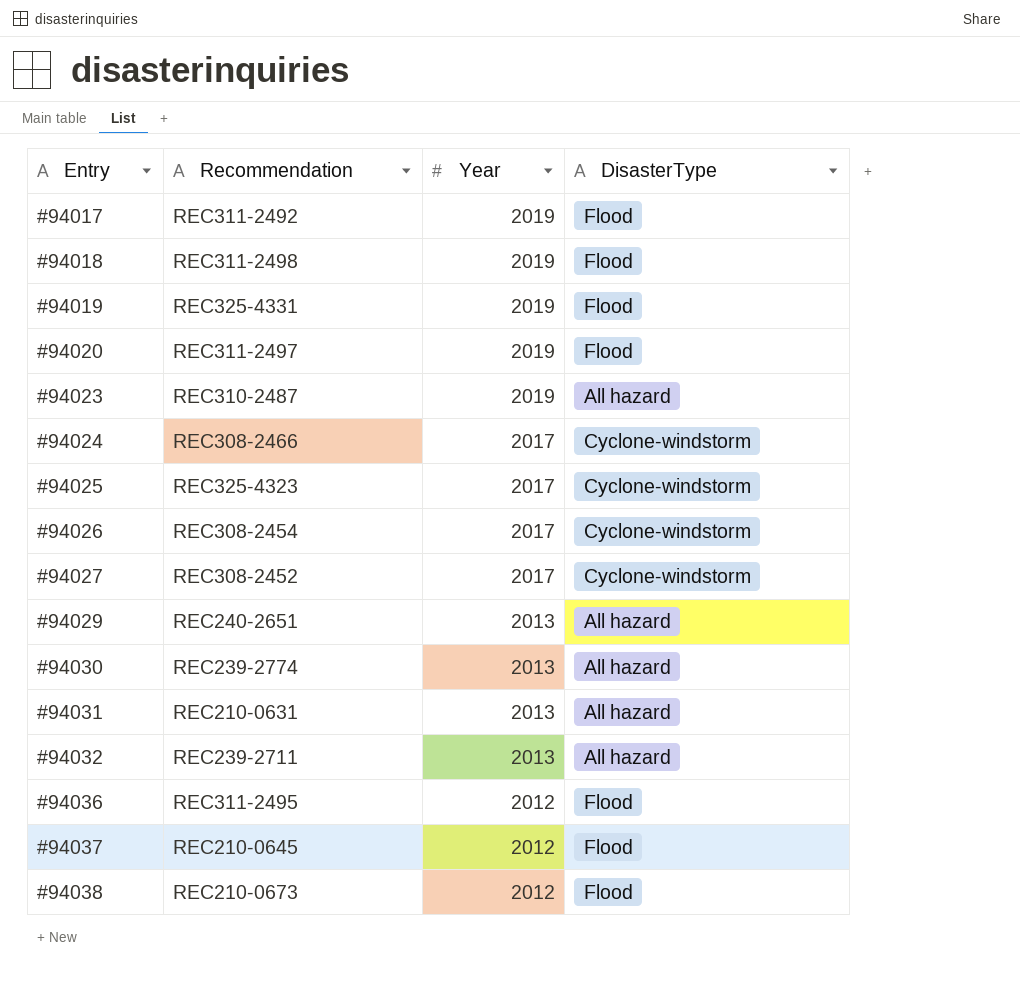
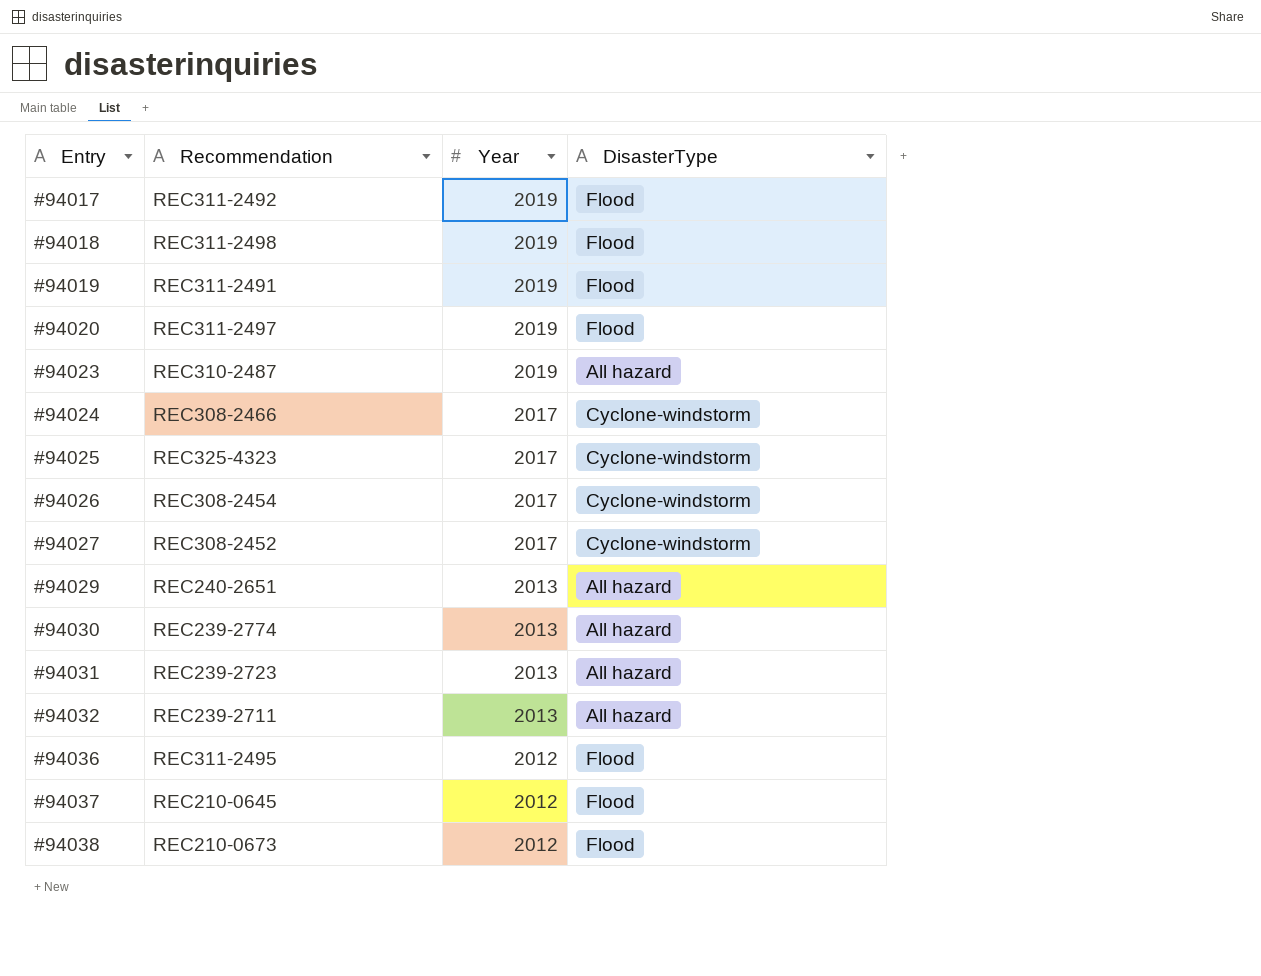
#94019 | Recommendation: REC325-4331 -> REC311-2491
#94031 | Recommendation: REC210-0631 -> REC239-2723

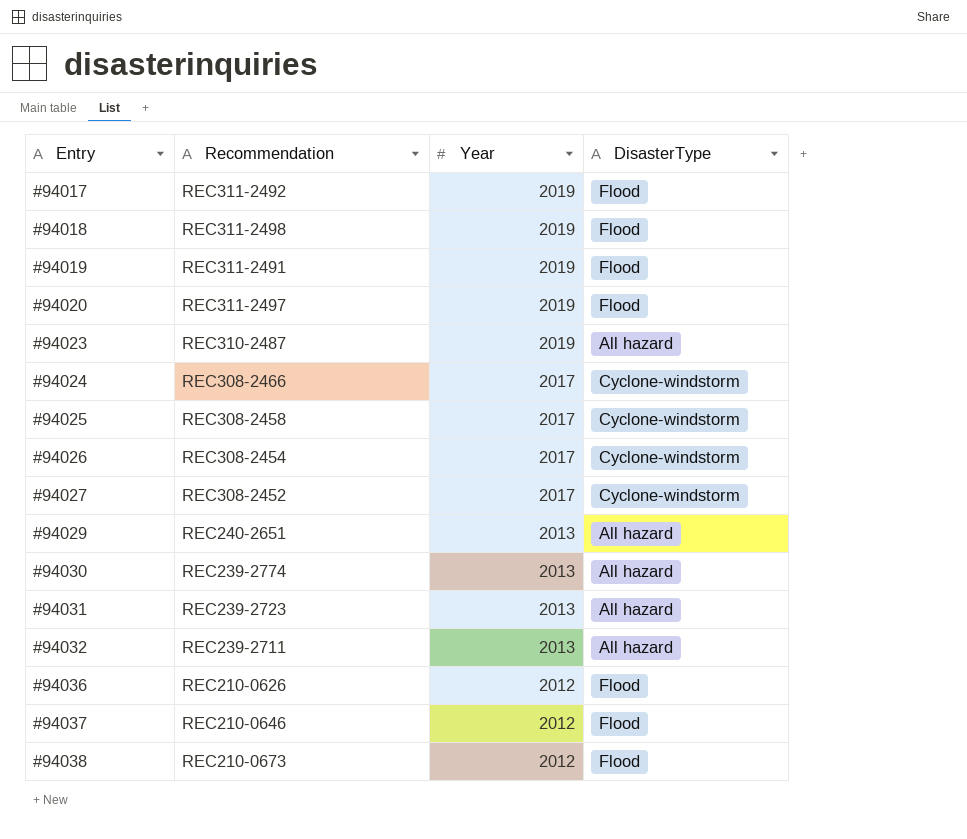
#94025 | Recommendation: REC325-4323 -> REC308-2458
#94036 | Recommendation: REC311-2495 -> REC210-0626
#94037 | Recommendation: REC210-0645 -> REC210-0646

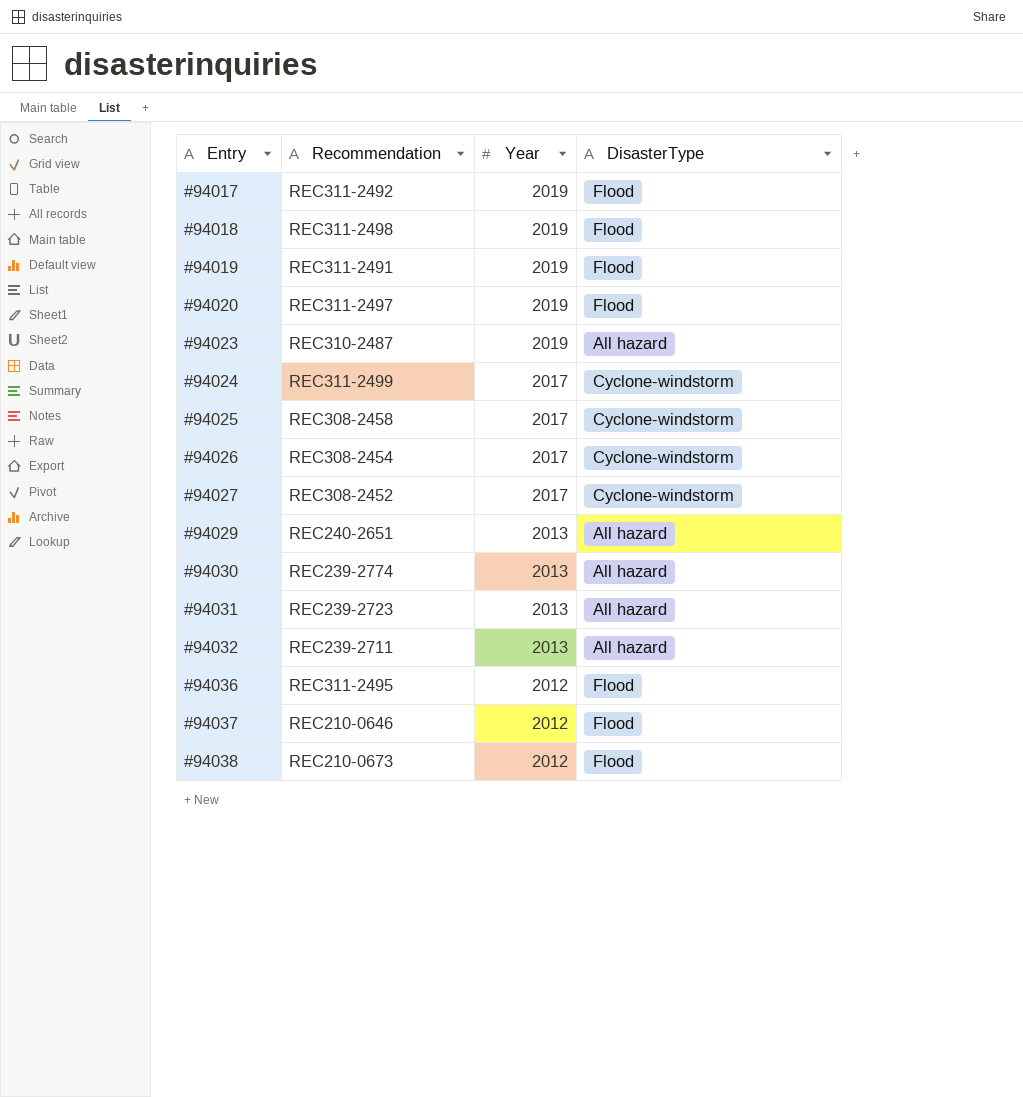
#94024 | Recommendation: REC308-2466 -> REC311-2499
#94036 | Recommendation: REC210-0626 -> REC311-2495

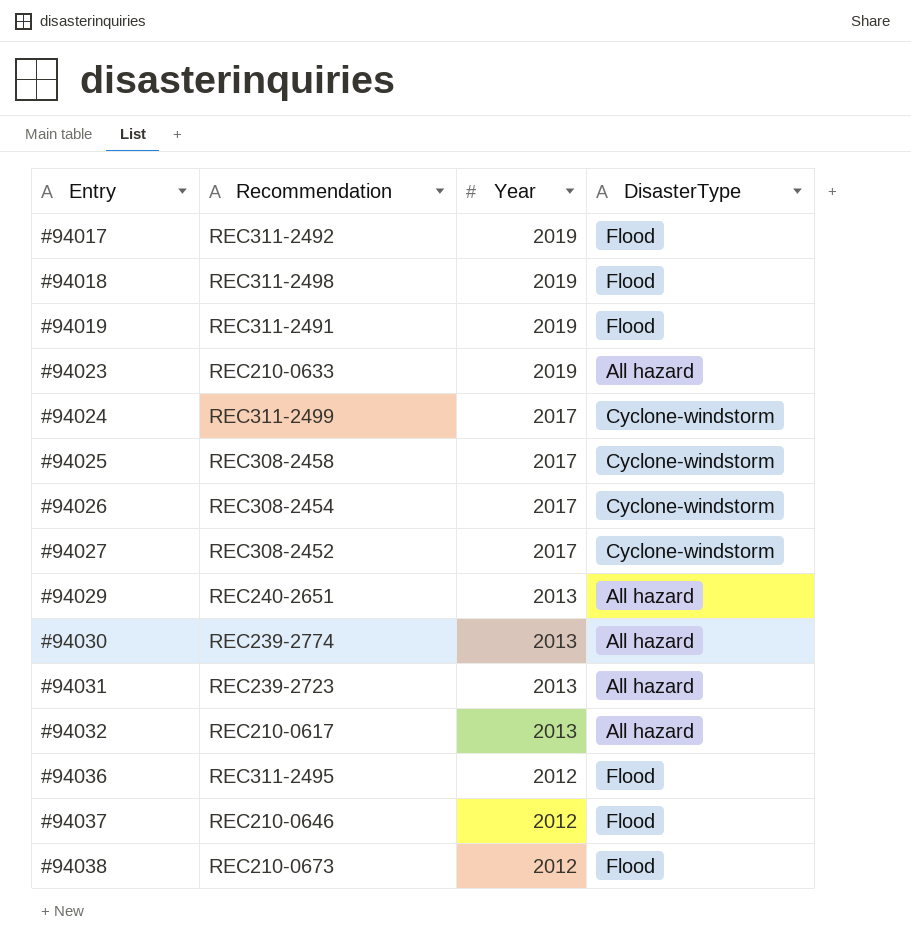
row #94020: REC311-2497 | 2019 | Flood -> none
#94023 | Recommendation: REC310-2487 -> REC210-0633
#94032 | Recommendation: REC239-2711 -> REC210-0617

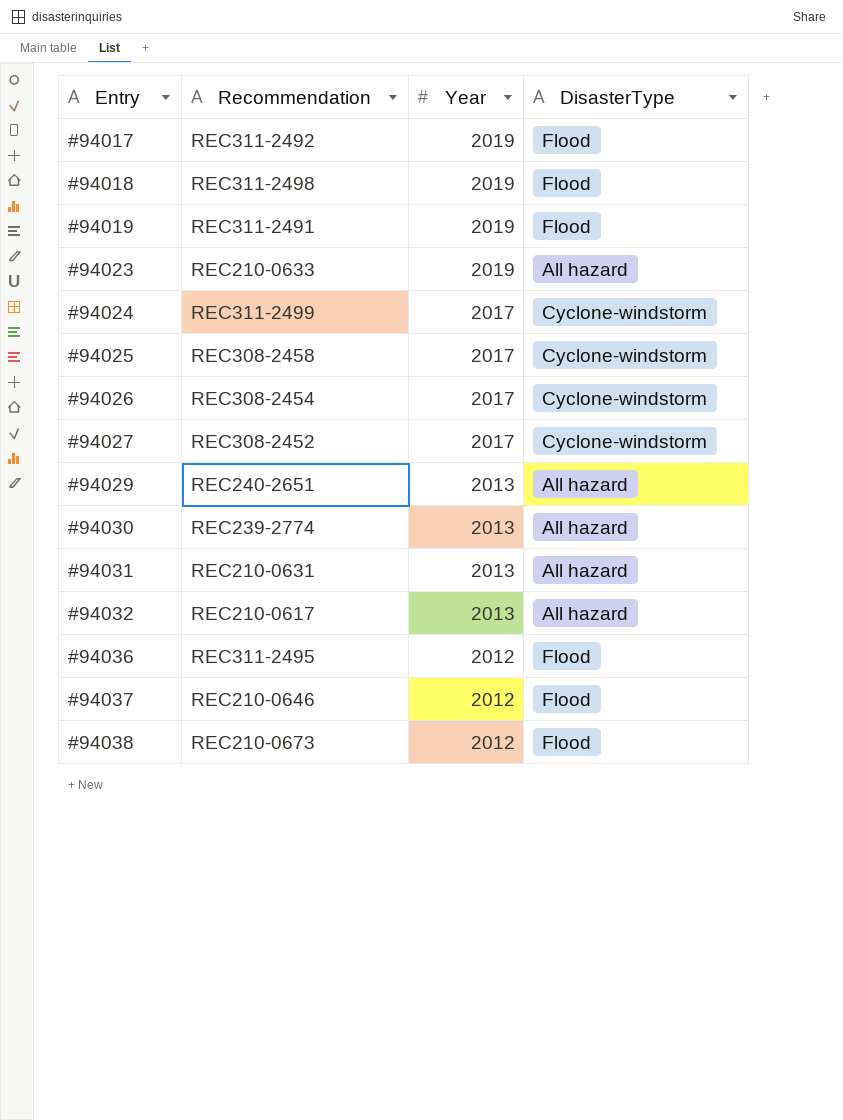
#94031 | Recommendation: REC239-2723 -> REC210-0631

